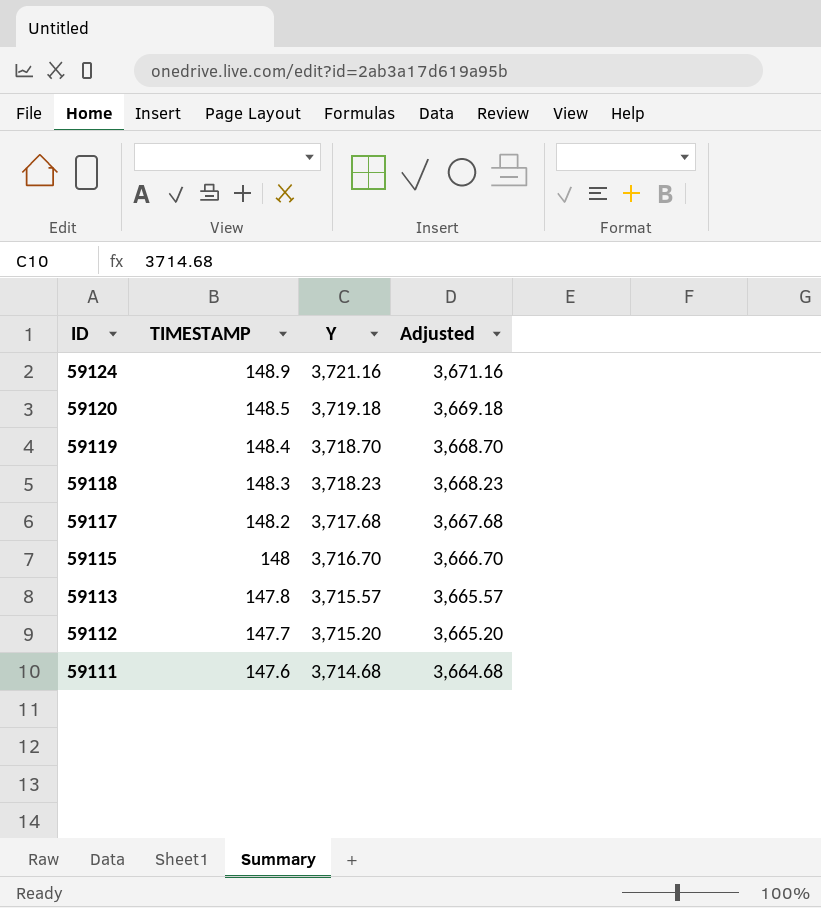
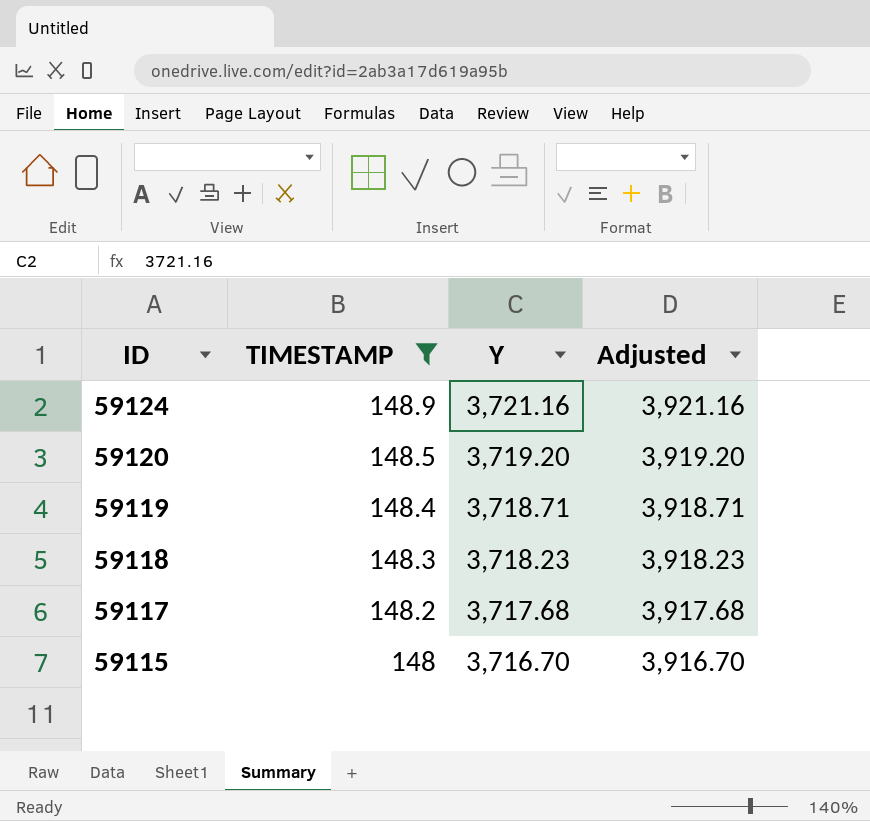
filter: none -> TIMESTAMP >= 148
column Adjusted | formula: [Y] - 50 -> [Y] + 200
59120 | Y: 3,719.18 -> 3,719.20
59119 | Y: 3,718.70 -> 3,718.71

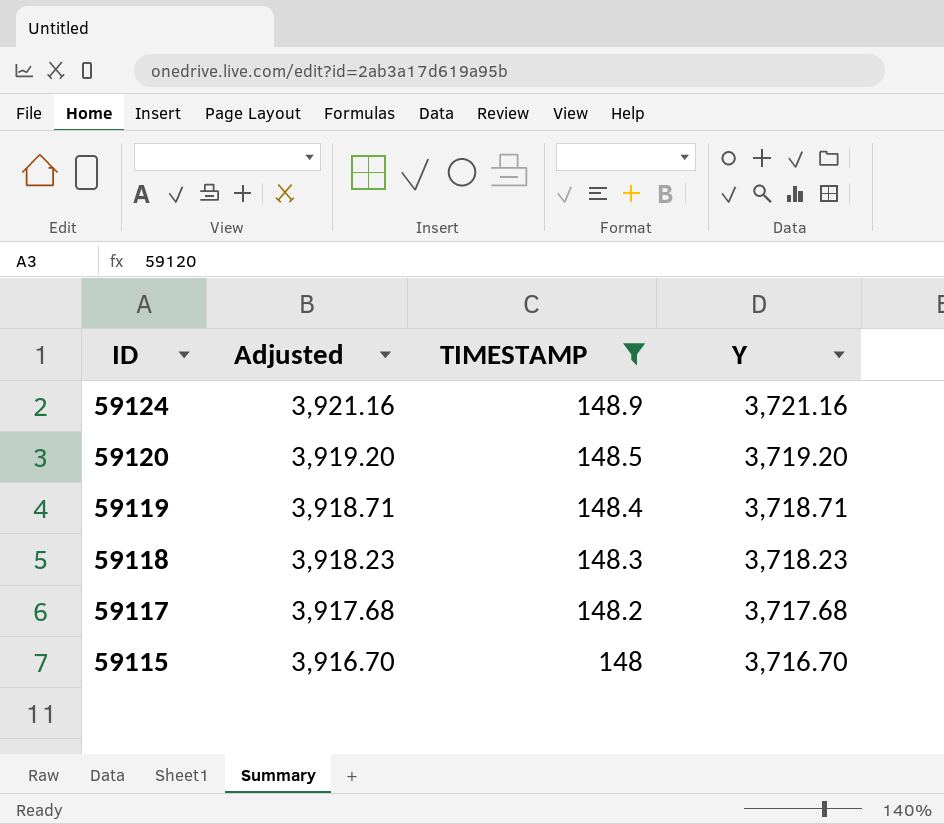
column Adjusted | position: 4 -> 2

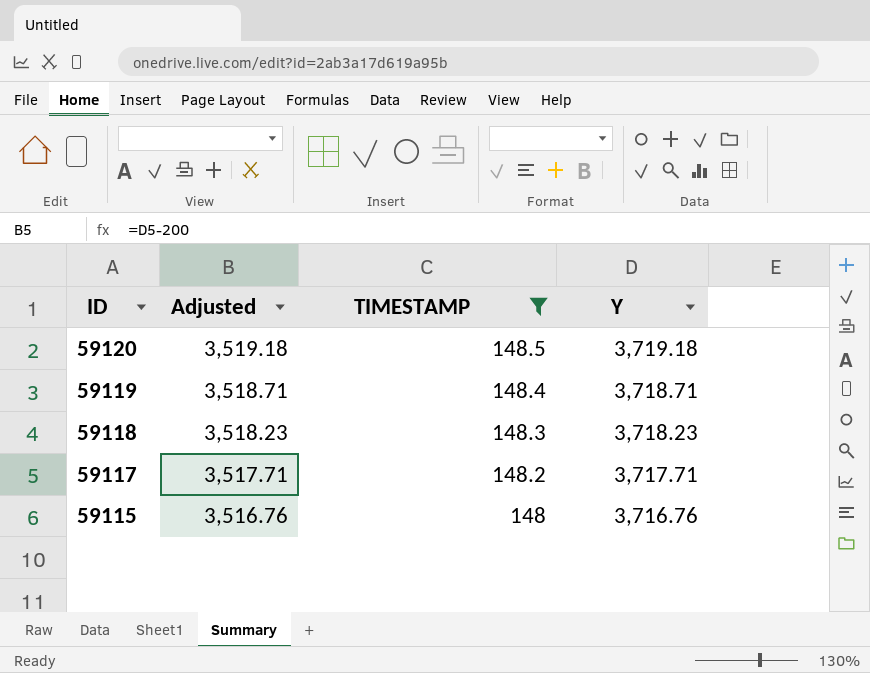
column Adjusted | formula: [Y] + 200 -> [Y] - 200
row 59124: 3,921.16 | 148.9 | 3,721.16 -> none
59120 | Y: 3,719.20 -> 3,719.18
59117 | Y: 3,717.68 -> 3,717.71
59115 | Y: 3,716.70 -> 3,716.76

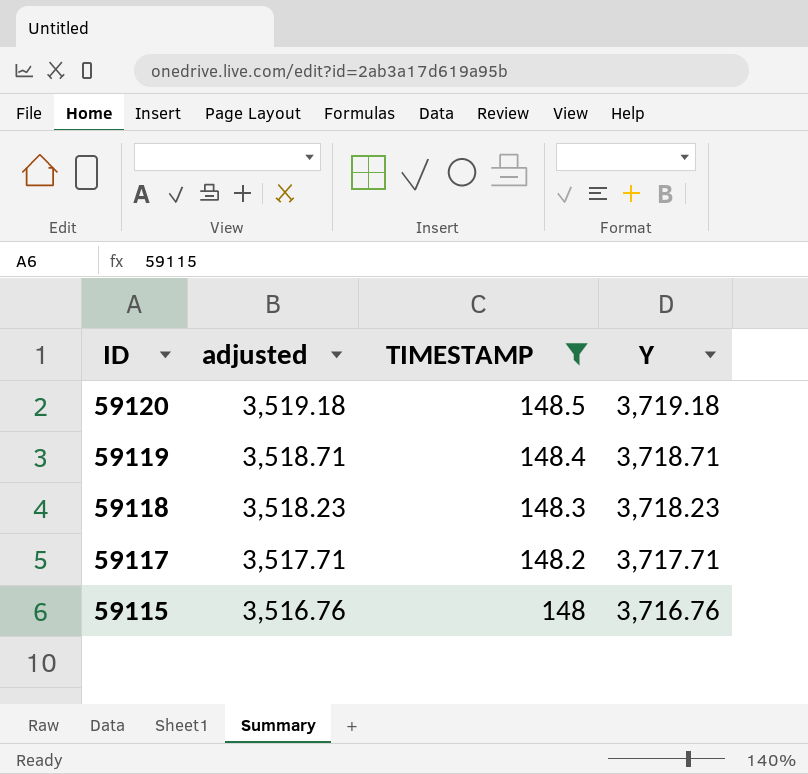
column name: Adjusted -> adjusted

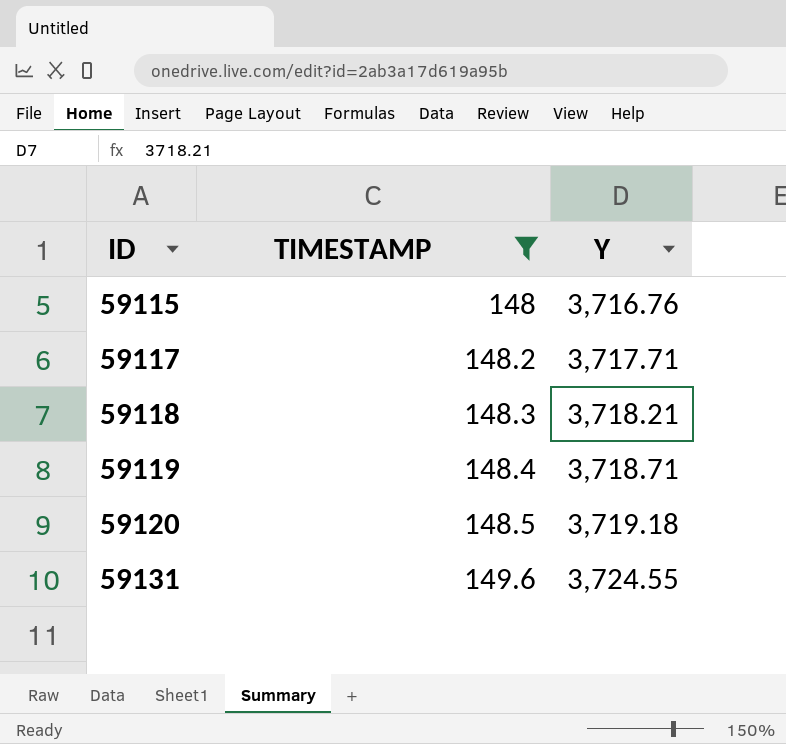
row order: ID descending -> ID ascending
column adjusted | formula: [Y] - 200 -> none
59118 | Y: 3,718.23 -> 3,718.21
row 59131: none -> 149.6 | 3,724.55

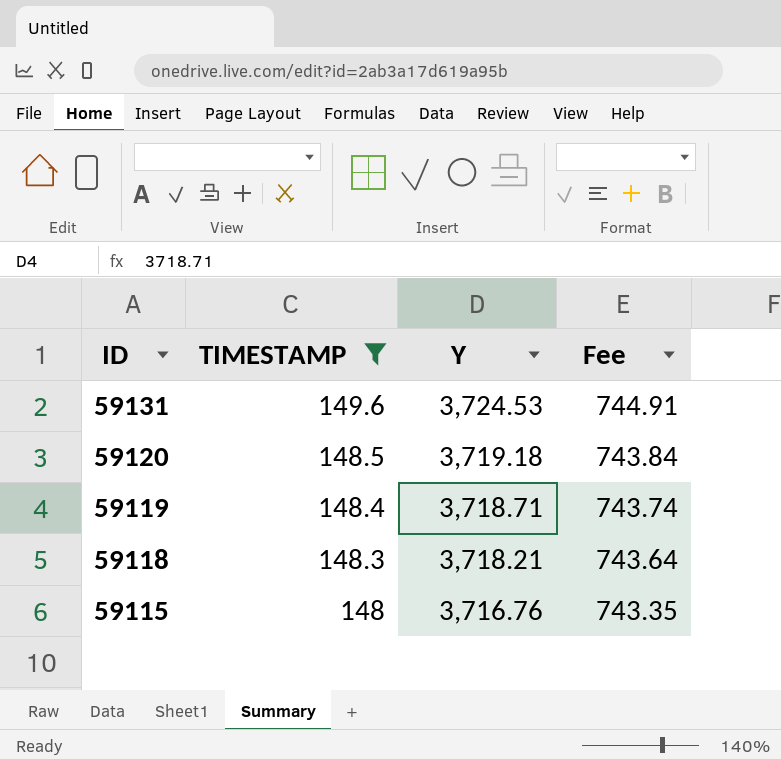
row order: ID ascending -> ID descending
column Fee | formula: none -> [Y] * 0.2
row 59117: 148.2 | 3,717.71 -> none
59131 | Y: 3,724.55 -> 3,724.53

